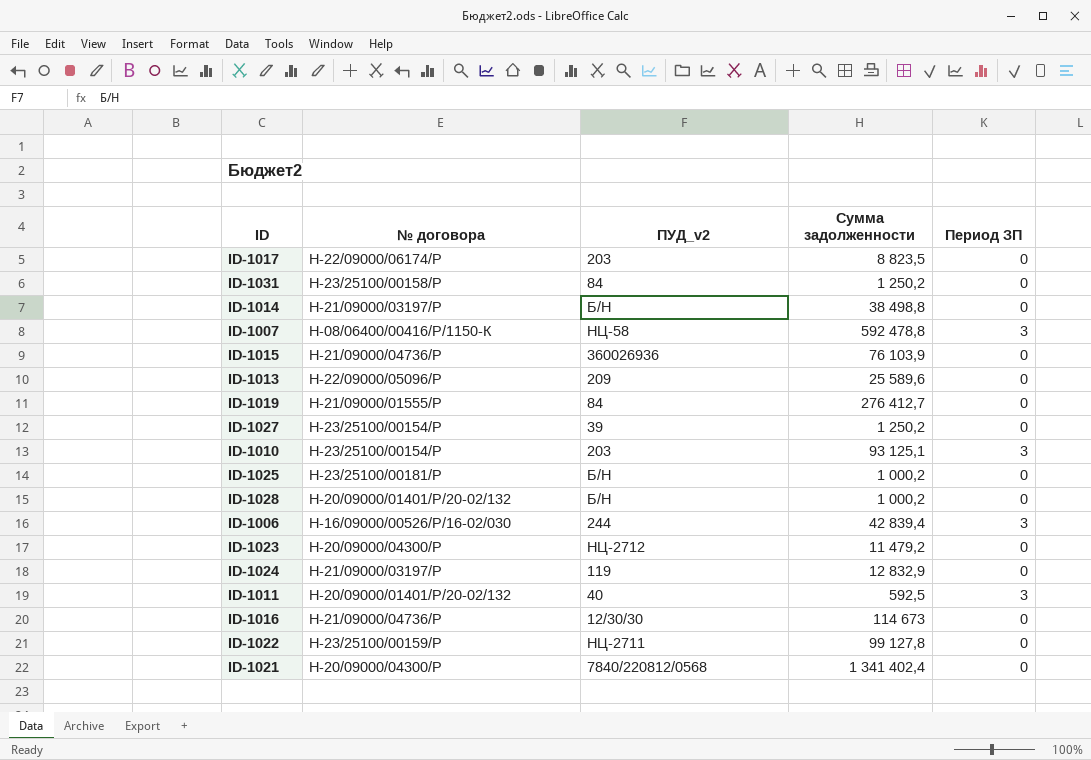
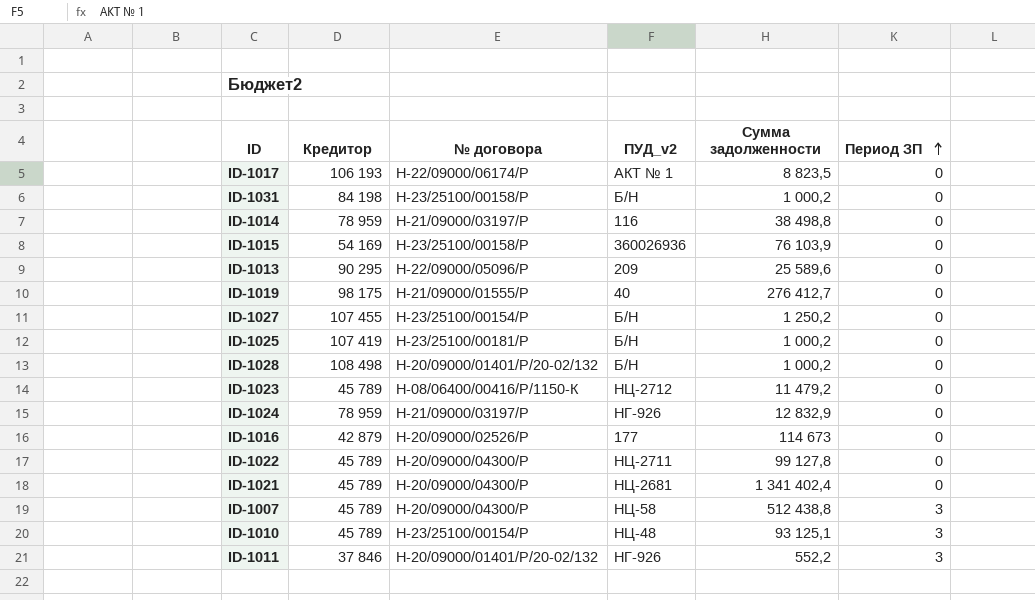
row order: none -> Период ЗП ascending
column Кредитор | position: none -> 2
row ID-1006: Н-16/09000/00526/Р/16-02/030 | 244 | 42 839,4 | 3 -> none
ID-1017 | ПУД_v2: 203 -> АКТ № 1
ID-1031 | ПУД_v2: 84 -> Б/Н
ID-1031 | Сумма задолженности: 1 250,2 -> 1 000,2
ID-1014 | ПУД_v2: Б/Н -> 116
ID-1015 | № договора: Н-21/09000/04736/Р -> Н-23/25100/00158/Р
ID-1019 | ПУД_v2: 84 -> 40
ID-1027 | ПУД_v2: 39 -> Б/Н
ID-1023 | № договора: Н-20/09000/04300/Р -> Н-08/06400/00416/Р/1150-К
ID-1024 | ПУД_v2: 119 -> НГ-926
ID-1016 | № договора: Н-21/09000/04736/Р -> Н-20/09000/02526/Р
ID-1016 | ПУД_v2: 12/30/30 -> 177
ID-1022 | № договора: Н-23/25100/00159/Р -> Н-20/09000/04300/Р
ID-1021 | ПУД_v2: 7840/220812/0568 -> НЦ-2681
ID-1007 | № договора: Н-08/06400/00416/Р/1150-К -> Н-20/09000/04300/Р
ID-1007 | Сумма задолженности: 592 478,8 -> 512 438,8
ID-1010 | ПУД_v2: 203 -> НЦ-48
ID-1011 | ПУД_v2: 40 -> НГ-926
ID-1011 | Сумма задолженности: 592,5 -> 552,2

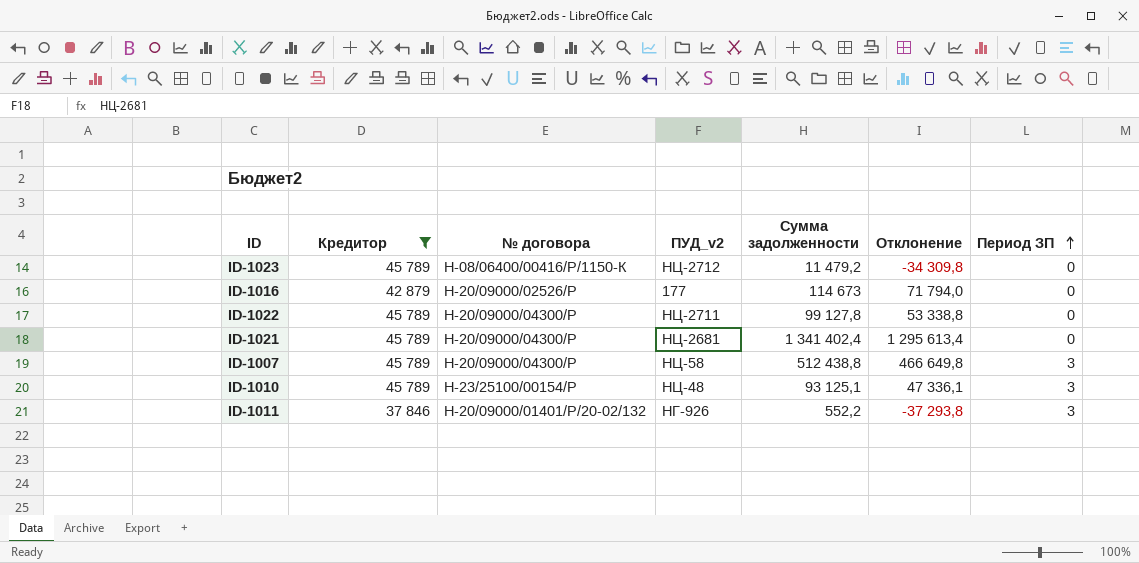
filter: none -> Кредитор <= 45 789
column Отклонение | formula: none -> [Сумма задолженности] - [Кредитор]

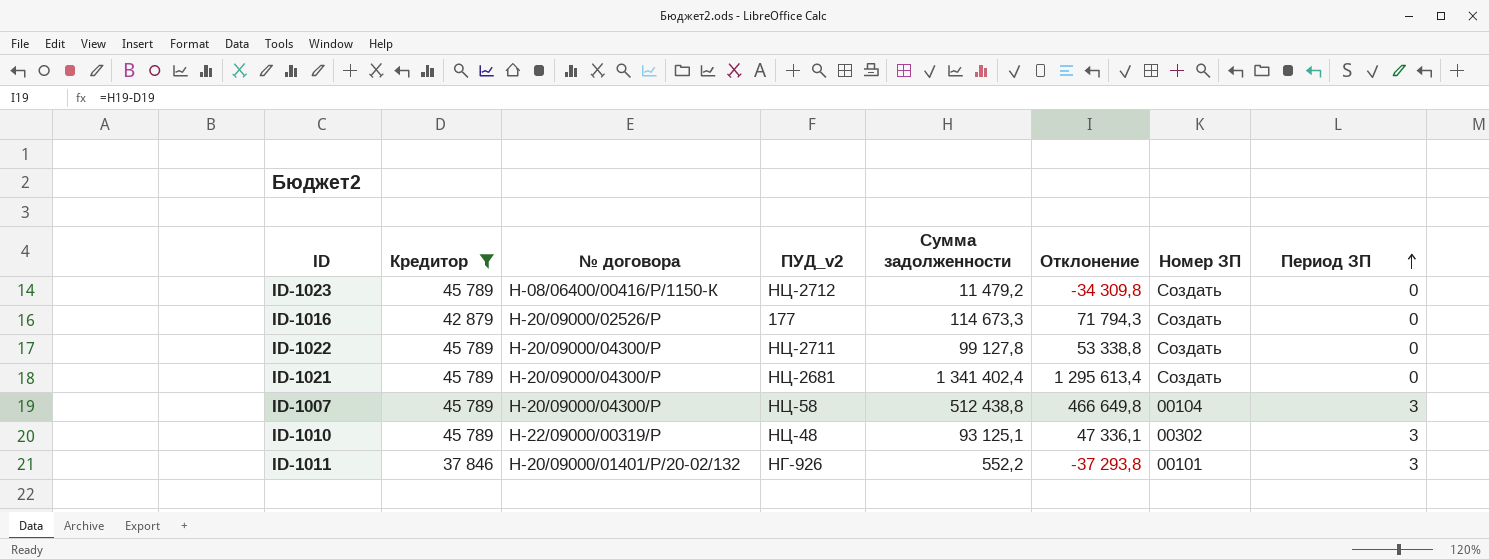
column Номер ЗП | position: none -> 7
ID-1016 | Сумма задолженности: 114 673 -> 114 673,3
ID-1016 | Отклонение: 71 794,0 -> 71 794,3
ID-1010 | № договора: Н-23/25100/00154/Р -> Н-22/09000/00319/Р

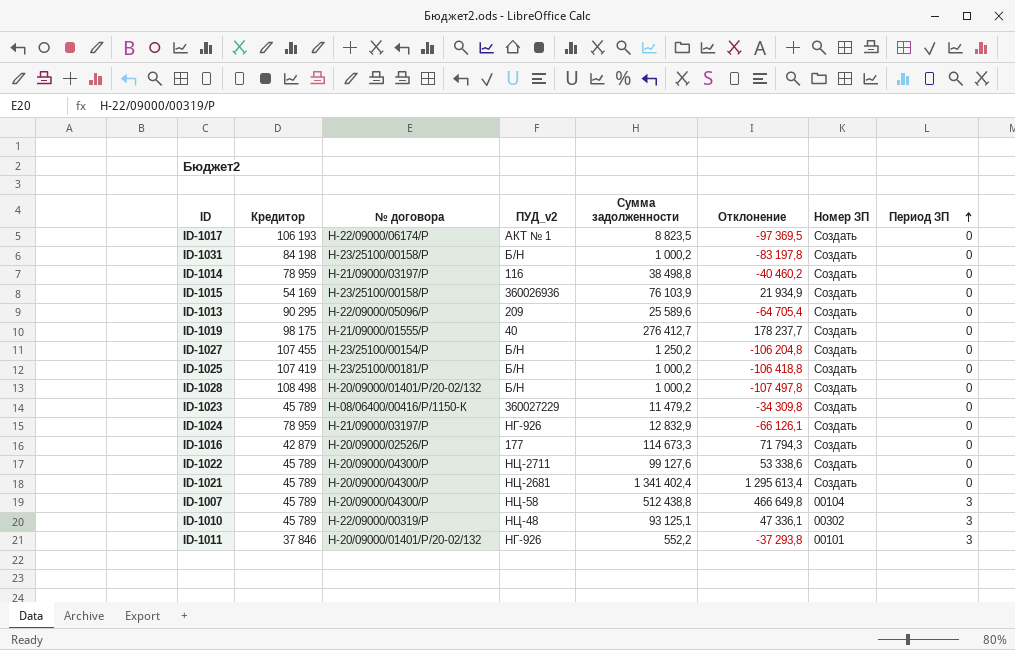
filter: Кредитор <= 45 789 -> none
ID-1023 | ПУД_v2: НЦ-2712 -> 360027229
ID-1022 | Сумма задолженности: 99 127,8 -> 99 127,6
ID-1022 | Отклонение: 53 338,8 -> 53 338,6

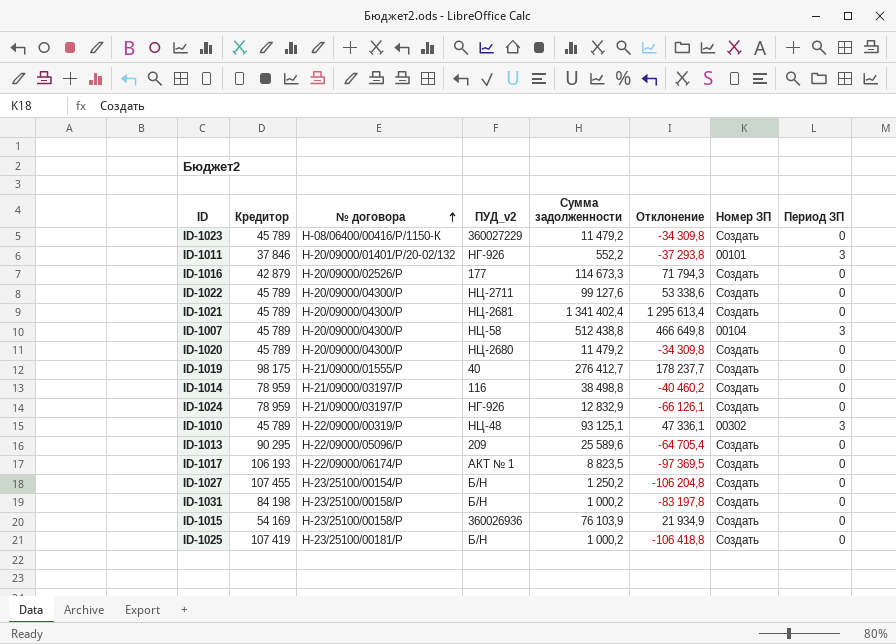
row order: Период ЗП ascending -> № договора ascending
row ID-1028: 108 498 | Н-20/09000/01401/Р/20-02/132 | Б/Н | 1 000,2 | -107 497,8 | Создать | 0 -> none
row ID-1020: none -> 45 789 | Н-20/09000/04300/Р | НЦ-2680 | 11 479,2 | -34 309,8 | Создать | 0

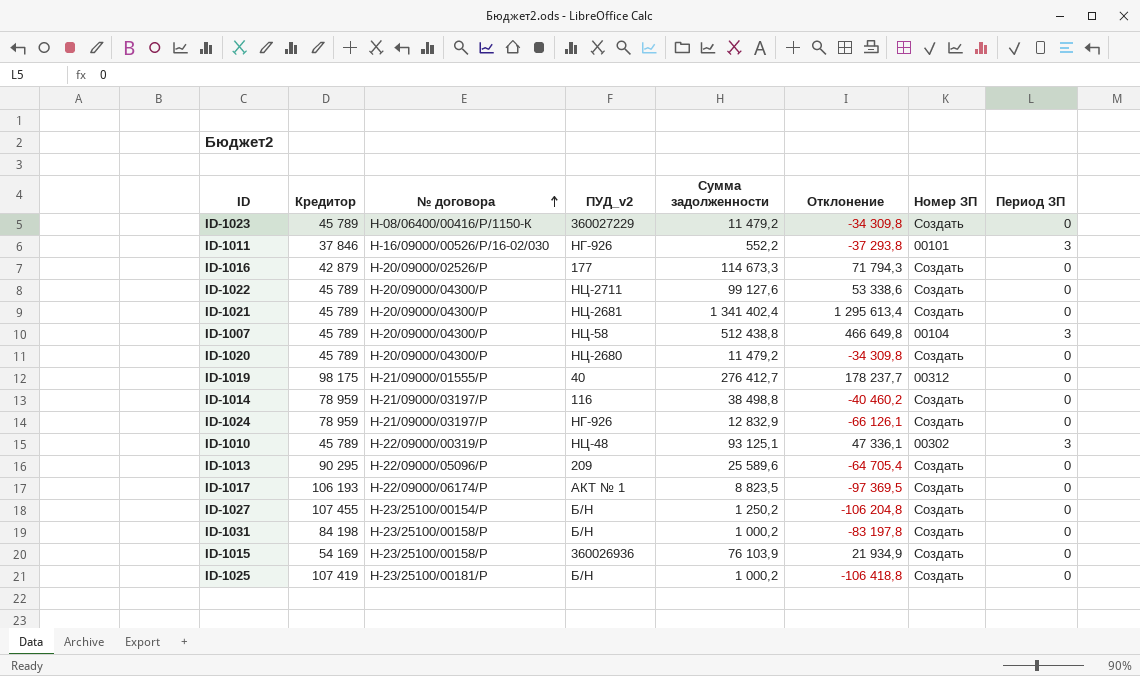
ID-1011 | № договора: Н-20/09000/01401/Р/20-02/132 -> Н-16/09000/00526/Р/16-02/030
ID-1019 | Номер ЗП: Создать -> 00312

